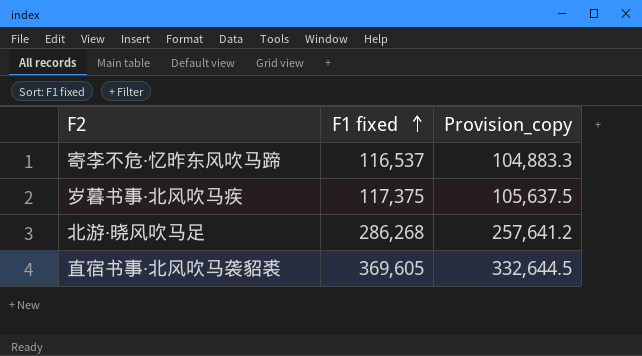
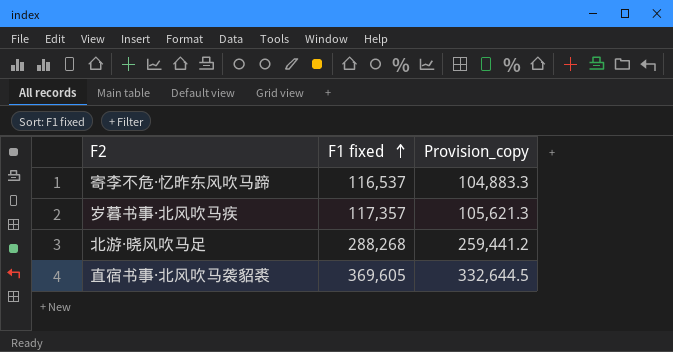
岁暮书事·北风吹马疾 | F1 fixed: 117,375 -> 117,357
岁暮书事·北风吹马疾 | Provision_copy: 105,637.5 -> 105,621.3
北游·晓风吹马足 | F1 fixed: 286,268 -> 288,268
北游·晓风吹马足 | Provision_copy: 257,641.2 -> 259,441.2

